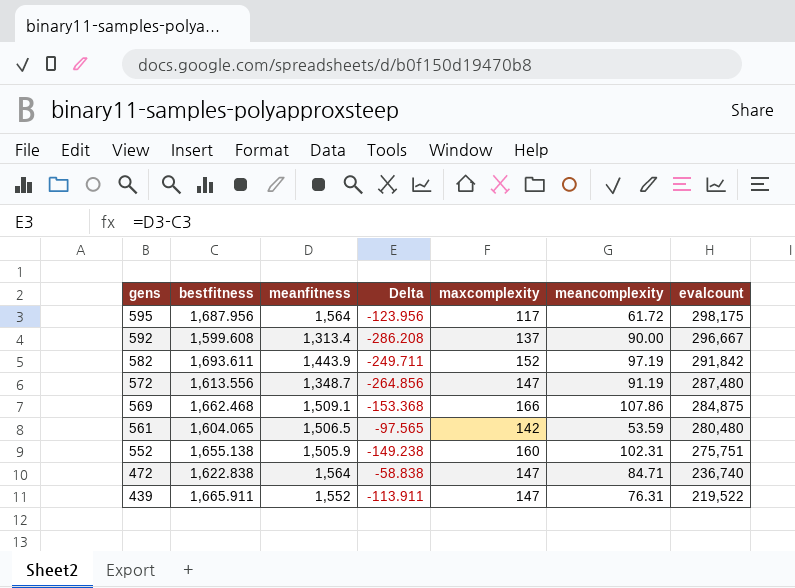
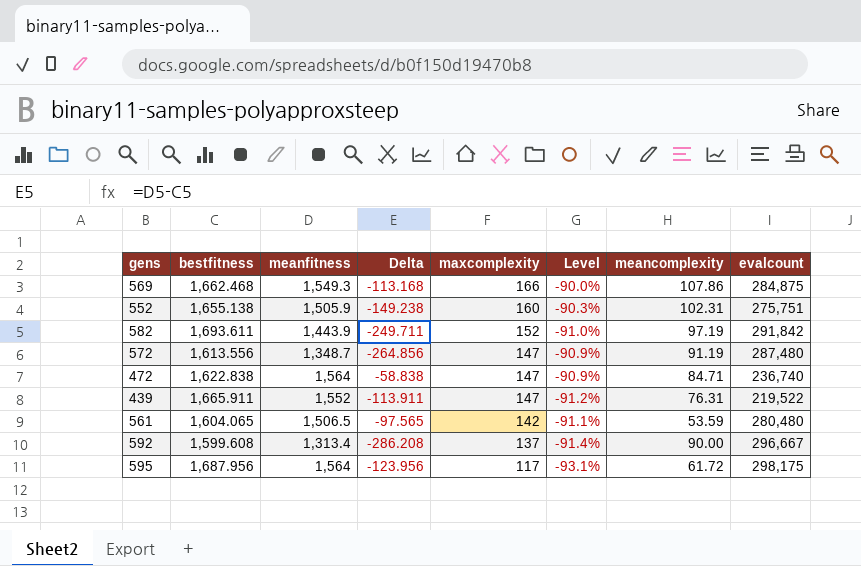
row order: gens descending -> maxcomplexity descending
column Level | formula: none -> ([maxcomplexity] - [bestfitness]) / [bestfitness]
569 | meanfitness: 1,509.1 -> 1,549.3
569 | Delta: -153.368 -> -113.168

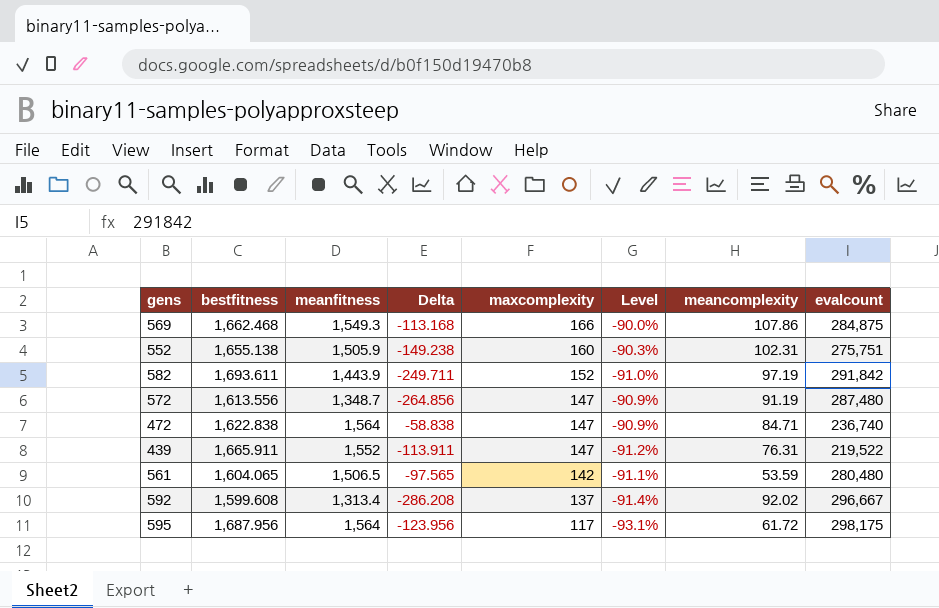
592 | meancomplexity: 90.00 -> 92.02

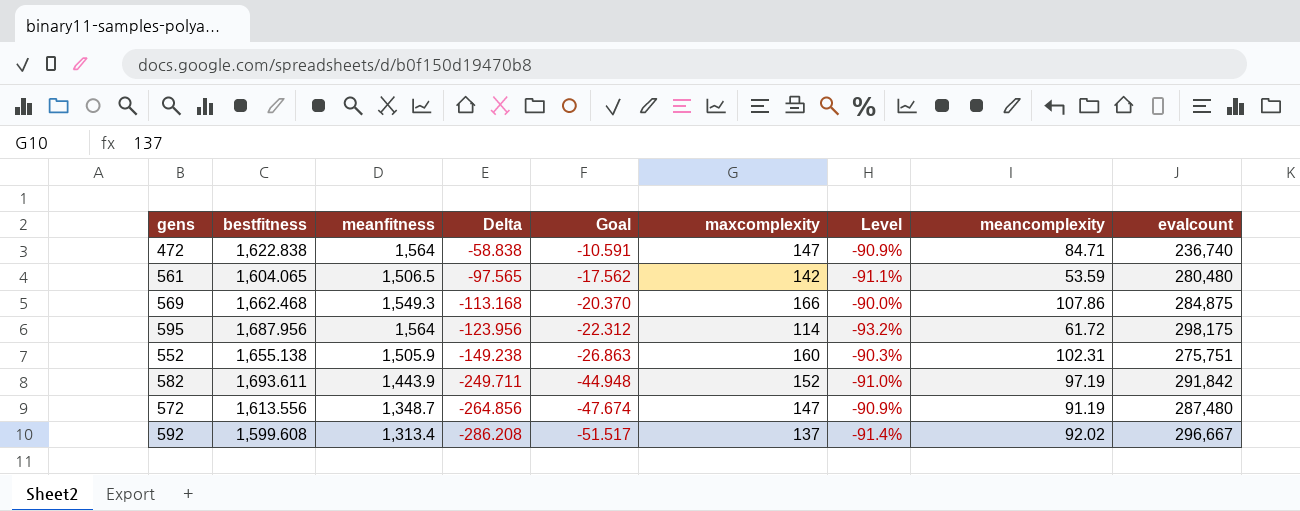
row order: maxcomplexity descending -> Delta descending
column Goal | formula: none -> [Delta] * 0.18
row 439: 1,665.911 | 1,552 | -113.911 | 147 | -91.2% | 76.31 | 219,522 -> none
595 | maxcomplexity: 117 -> 114
595 | Level: -93.1% -> -93.2%

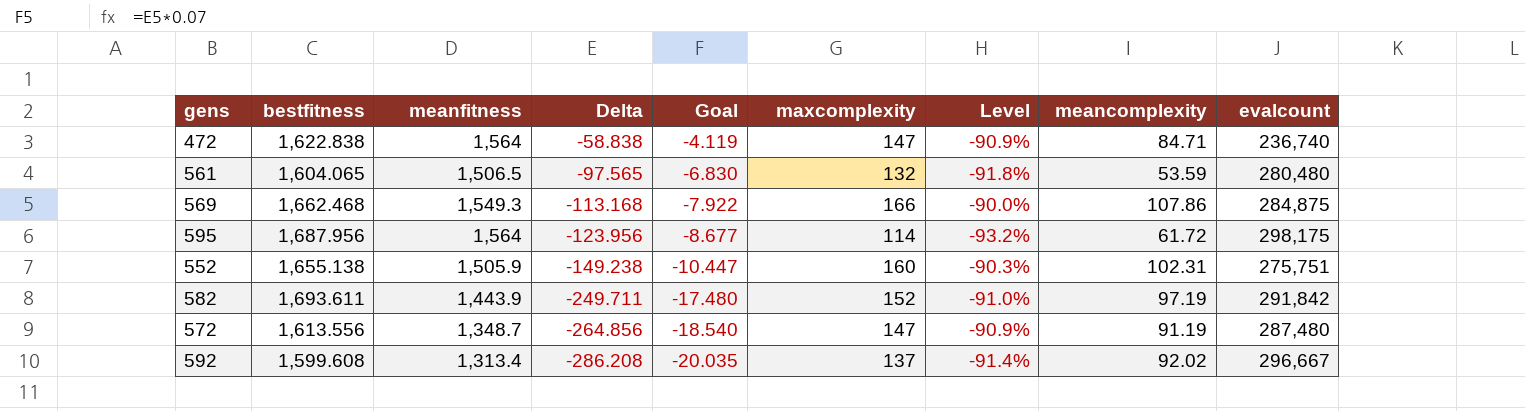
column Goal | formula: [Delta] * 0.18 -> [Delta] * 0.07
561 | maxcomplexity: 142 -> 132
561 | Level: -91.1% -> -91.8%

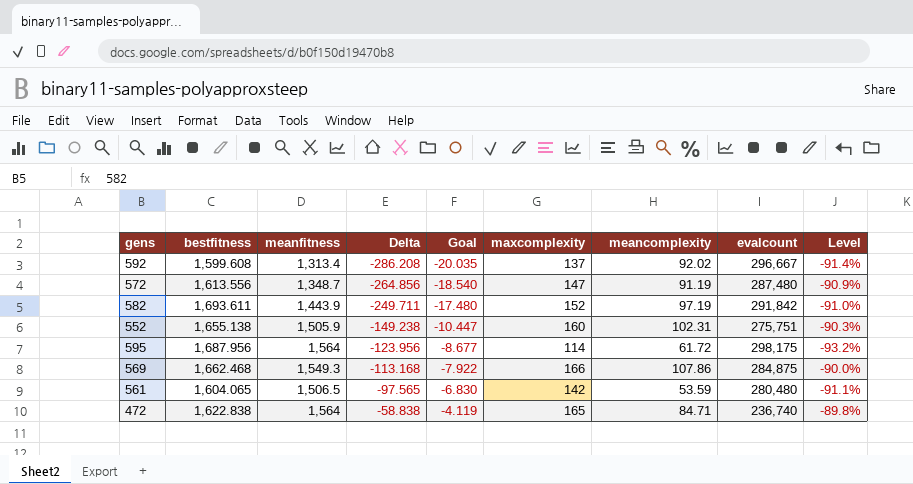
row order: Delta descending -> Delta ascending
column Level | position: 7 -> 9
561 | maxcomplexity: 132 -> 142
561 | Level: -91.8% -> -91.1%
472 | maxcomplexity: 147 -> 165
472 | Level: -90.9% -> -89.8%

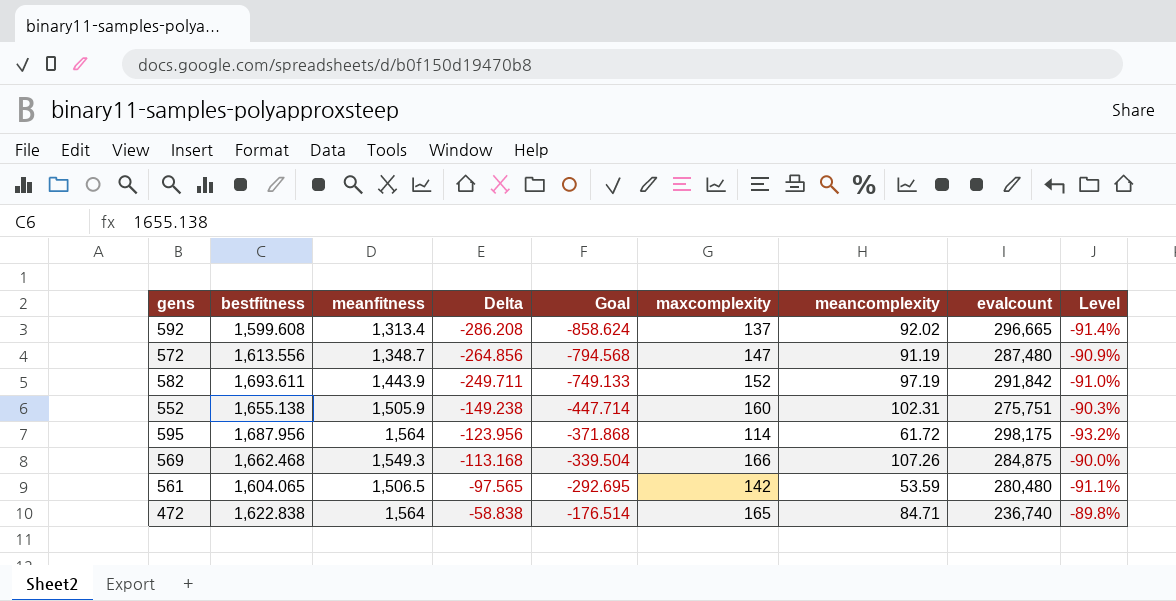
column Goal | formula: [Delta] * 0.07 -> [Delta] * 3
592 | evalcount: 296,667 -> 296,665
569 | meancomplexity: 107.86 -> 107.26

